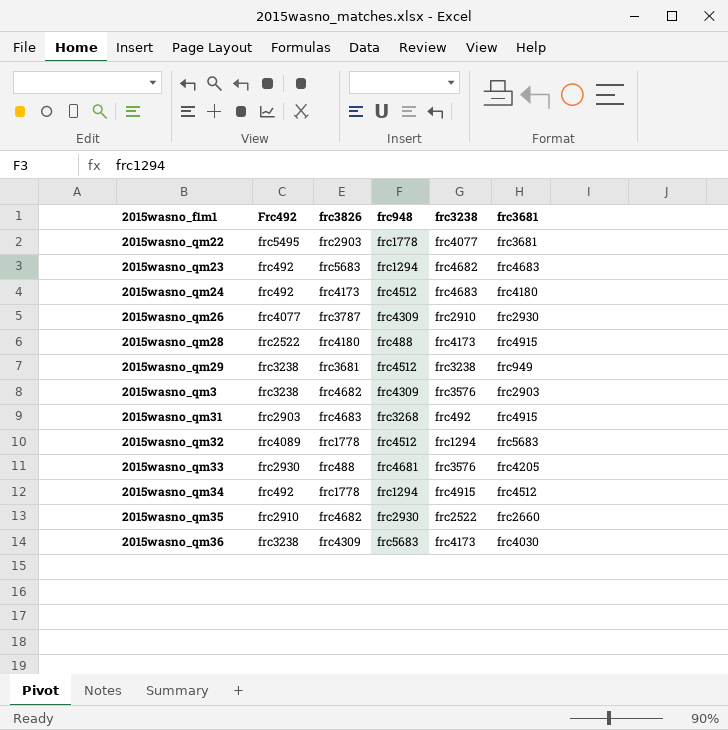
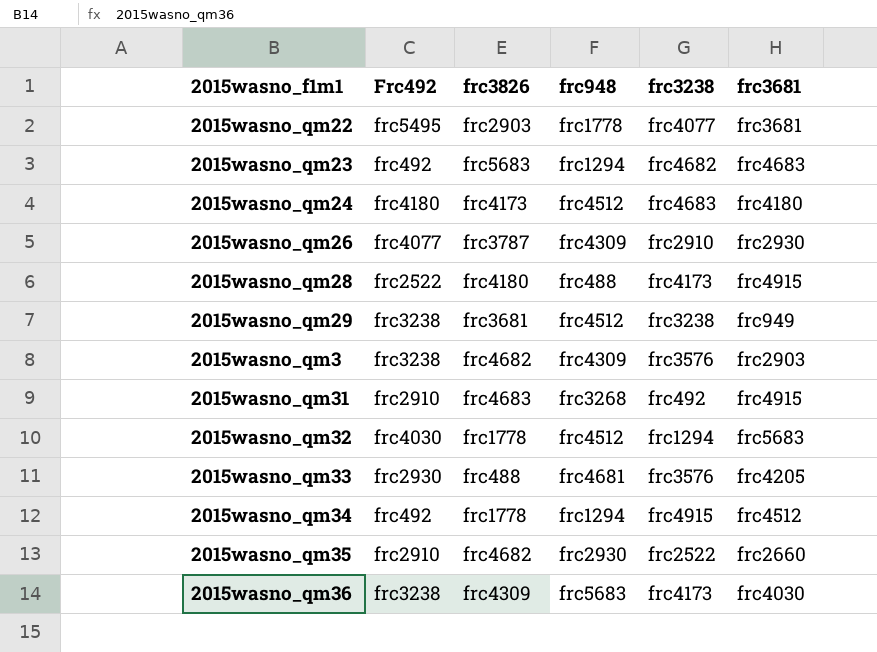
2015wasno_qm24 | Frc492: frc492 -> frc4180
2015wasno_qm31 | Frc492: frc2903 -> frc2910
2015wasno_qm32 | Frc492: frc4089 -> frc4030

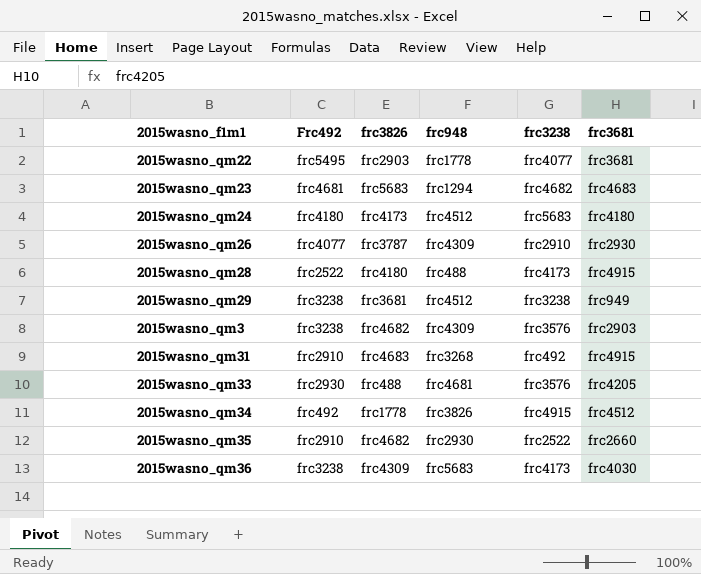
row 2015wasno_qm32: frc4030 | frc1778 | frc4512 | frc1294 | frc5683 -> none
2015wasno_qm23 | Frc492: frc492 -> frc4681
2015wasno_qm24 | frc3238: frc4683 -> frc5683
2015wasno_qm34 | frc948: frc1294 -> frc3826

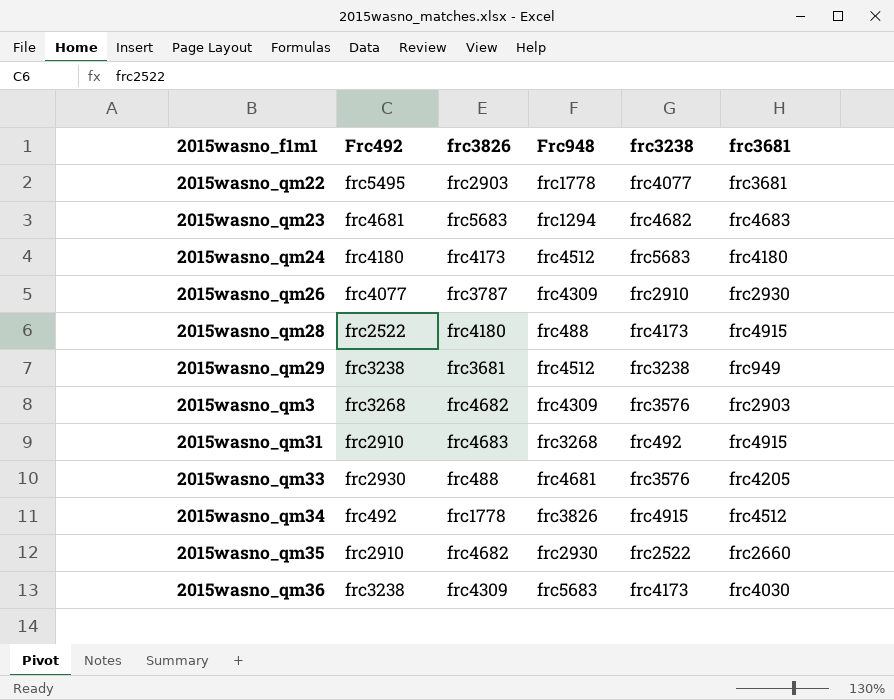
column name: frc948 -> Frc948
2015wasno_qm3 | Frc492: frc3238 -> frc3268

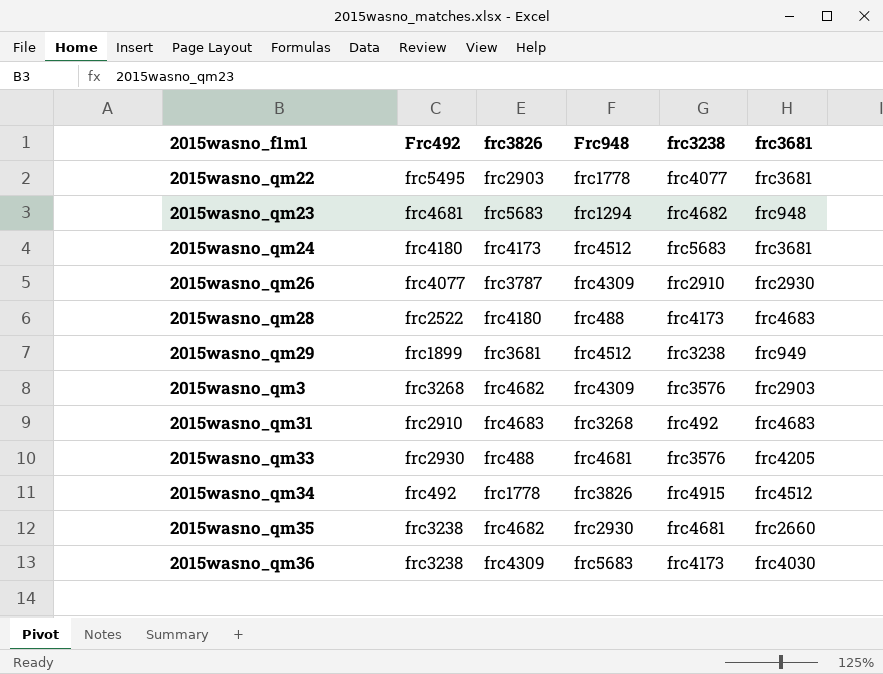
2015wasno_qm23 | frc3681: frc4683 -> frc948
2015wasno_qm24 | frc3681: frc4180 -> frc3681
2015wasno_qm28 | frc3681: frc4915 -> frc4683
2015wasno_qm29 | Frc492: frc3238 -> frc1899
2015wasno_qm31 | frc3681: frc4915 -> frc4683
2015wasno_qm35 | Frc492: frc2910 -> frc3238
2015wasno_qm35 | frc3238: frc2522 -> frc4681

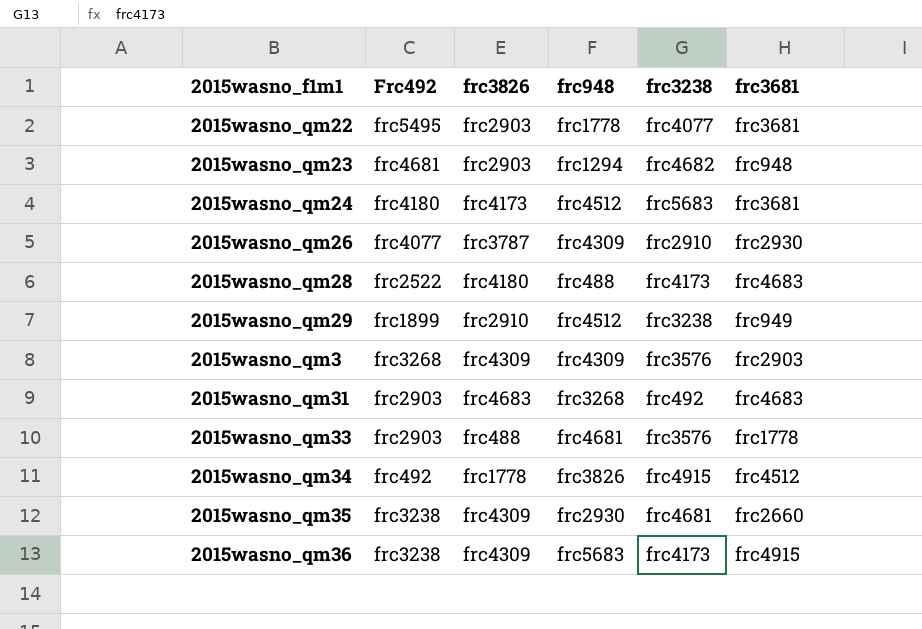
column name: Frc948 -> frc948
2015wasno_qm23 | frc3826: frc5683 -> frc2903
2015wasno_qm29 | frc3826: frc3681 -> frc2910
2015wasno_qm3 | frc3826: frc4682 -> frc4309
2015wasno_qm31 | Frc492: frc2910 -> frc2903
2015wasno_qm33 | Frc492: frc2930 -> frc2903
2015wasno_qm33 | frc3681: frc4205 -> frc1778
2015wasno_qm35 | frc3826: frc4682 -> frc4309
2015wasno_qm36 | frc3681: frc4030 -> frc4915

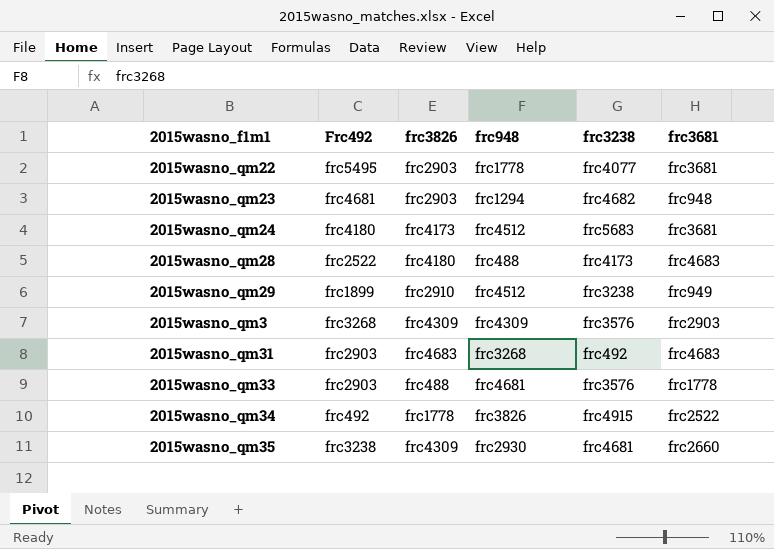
row 2015wasno_qm26: frc4077 | frc3787 | frc4309 | frc2910 | frc2930 -> none
row 2015wasno_qm36: frc3238 | frc4309 | frc5683 | frc4173 | frc4915 -> none
2015wasno_qm34 | frc3681: frc4512 -> frc2522

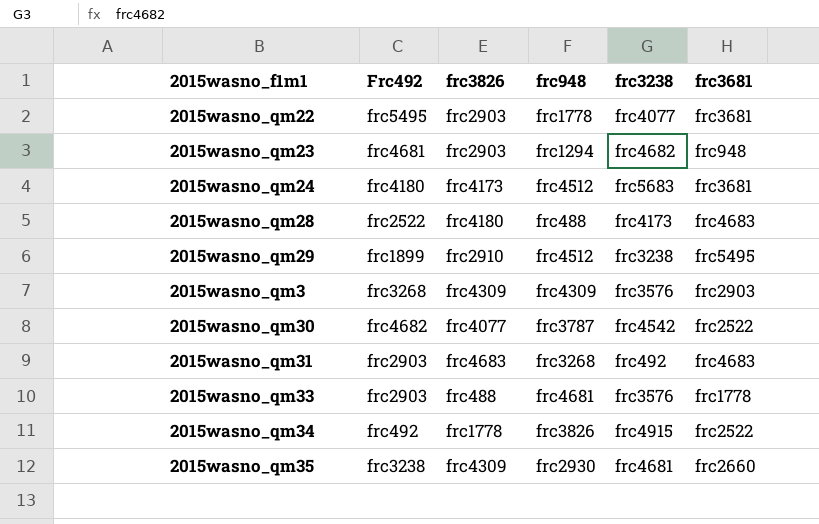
2015wasno_qm29 | frc3681: frc949 -> frc5495
row 2015wasno_qm30: none -> frc4682 | frc4077 | frc3787 | frc4542 | frc2522

